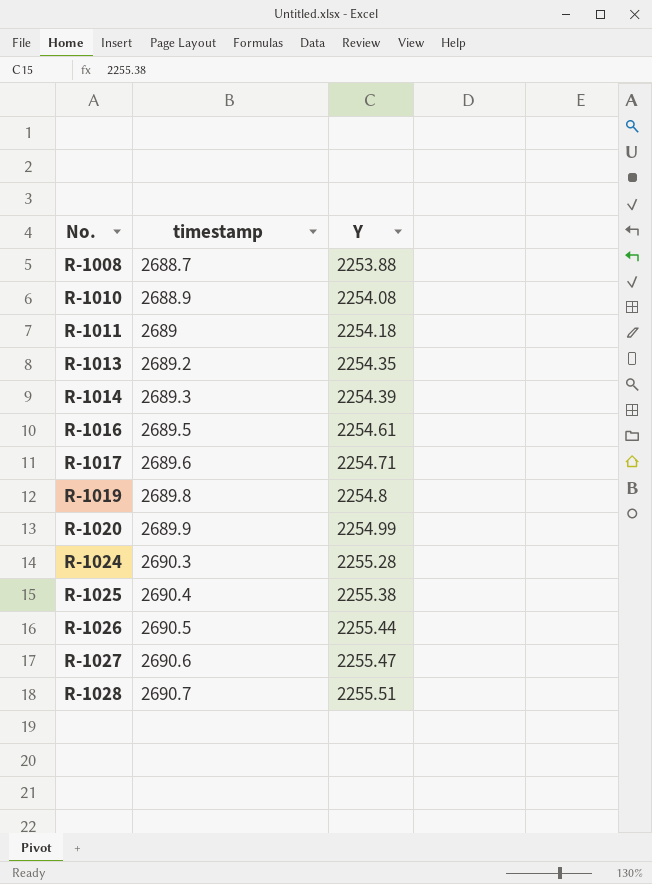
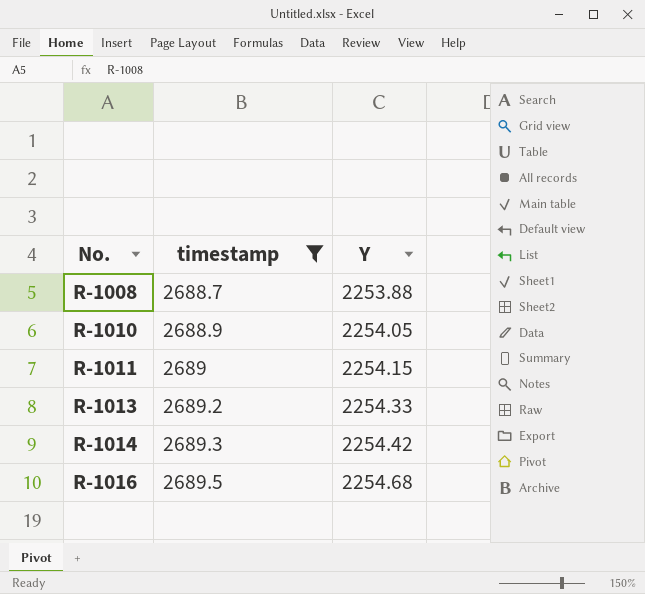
filter: none -> timestamp <= 2689.5
R-1010 | Y: 2254.08 -> 2254.05
R-1011 | Y: 2254.18 -> 2254.15
R-1013 | Y: 2254.35 -> 2254.33
R-1014 | Y: 2254.39 -> 2254.42
R-1016 | Y: 2254.61 -> 2254.68

